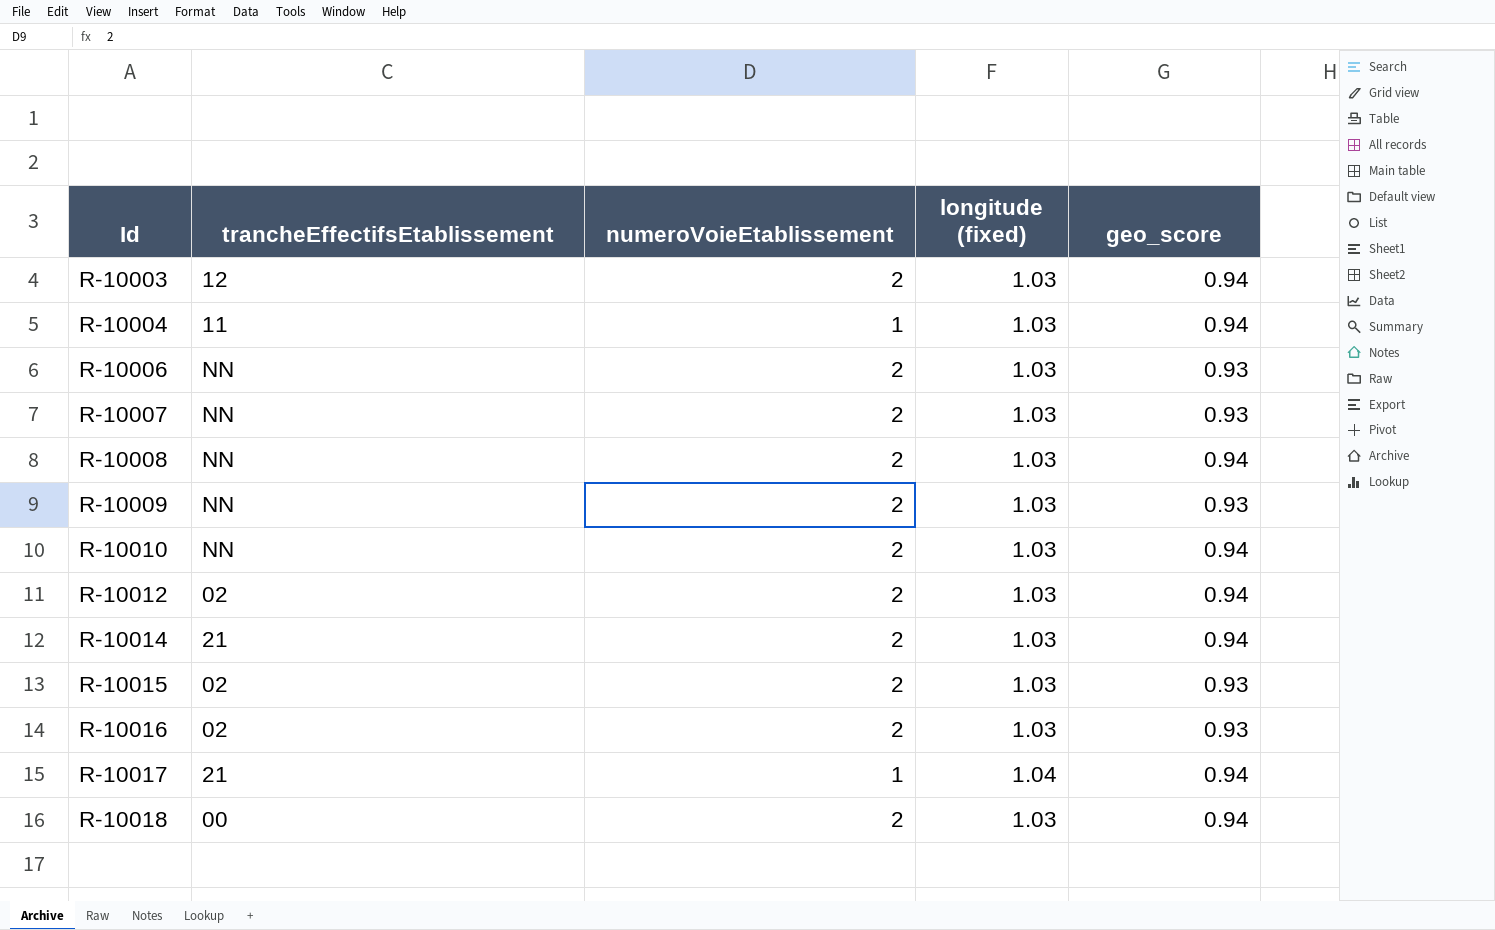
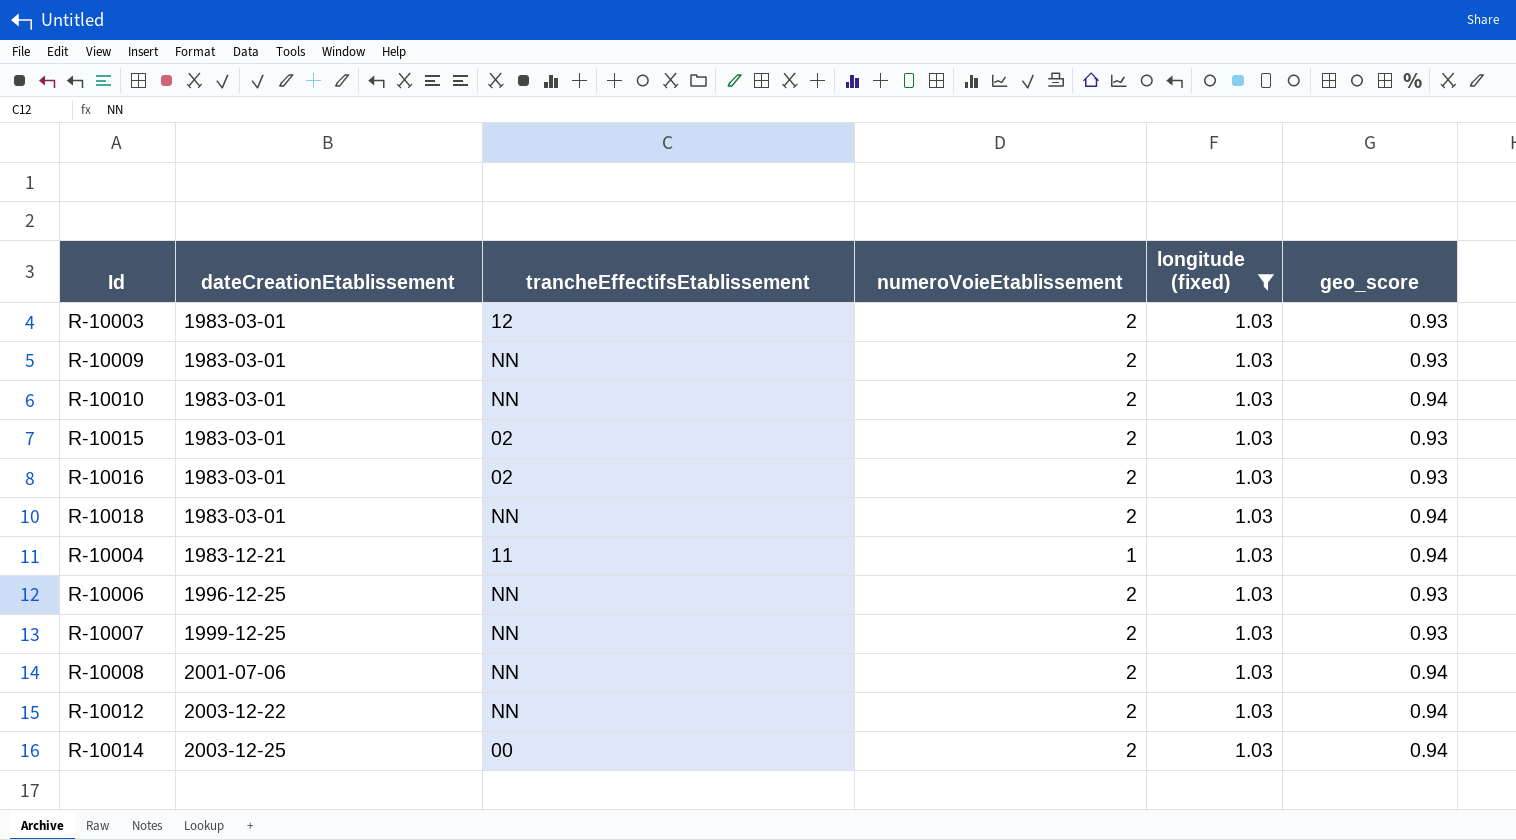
filter: none -> longitude (fixed) = 1.03
row order: Id ascending -> dateCreationEtablissement ascending
column dateCreationEtablissement | position: none -> 2
R-10003 | geo_score: 0.94 -> 0.93
R-10018 | trancheEffectifsEtablissement: 00 -> NN
R-10012 | trancheEffectifsEtablissement: 02 -> NN
R-10014 | trancheEffectifsEtablissement: 21 -> 00

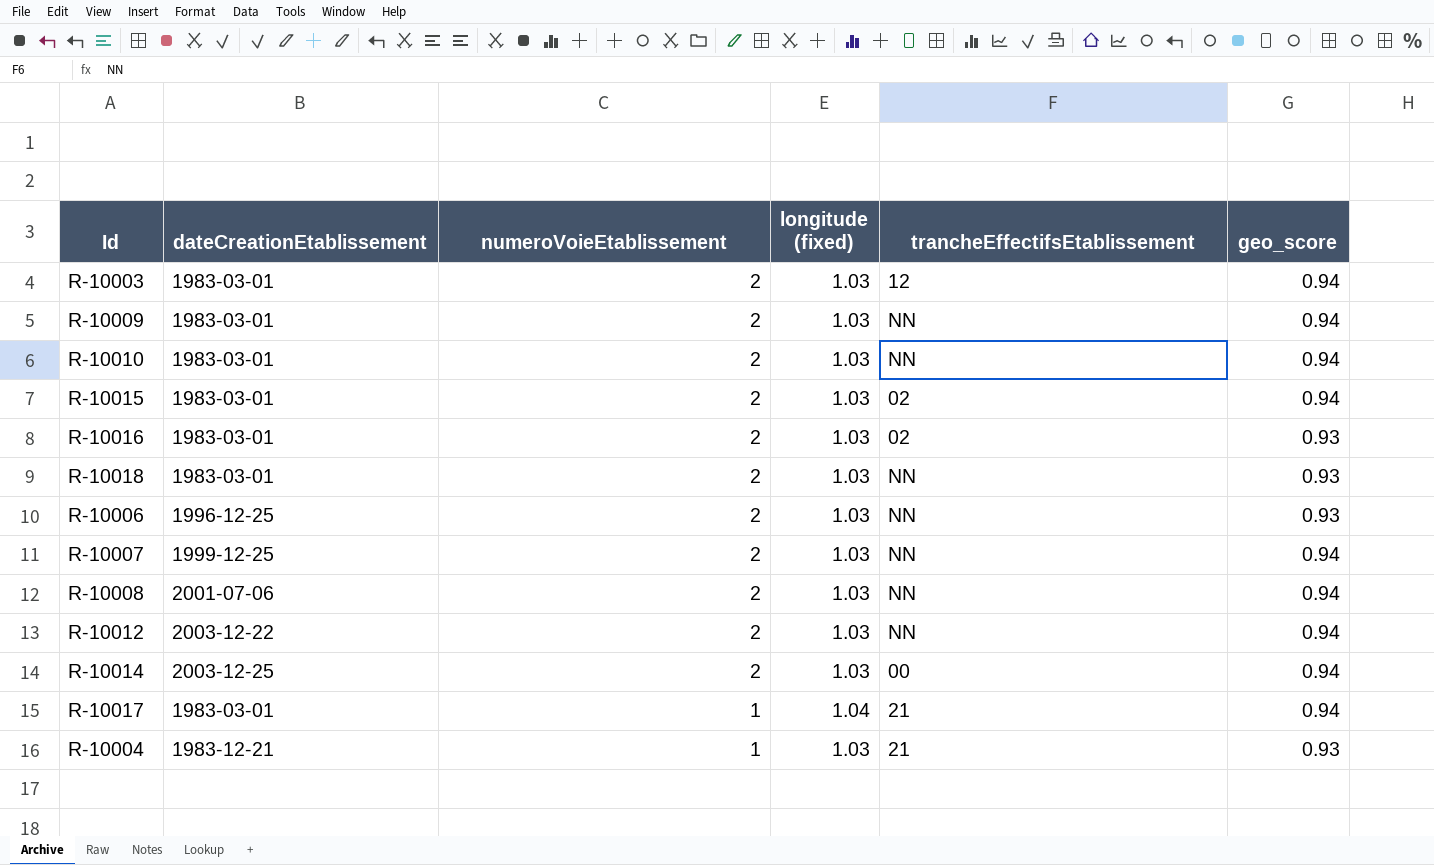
filter: longitude (fixed) = 1.03 -> none
row order: dateCreationEtablissement ascending -> numeroVoieEtablissement descending
column trancheEffectifsEtablissement | position: 3 -> 5
R-10003 | geo_score: 0.93 -> 0.94
R-10009 | geo_score: 0.93 -> 0.94
R-10015 | geo_score: 0.93 -> 0.94
R-10018 | geo_score: 0.94 -> 0.93
R-10007 | geo_score: 0.93 -> 0.94
R-10004 | trancheEffectifsEtablissement: 11 -> 21
R-10004 | geo_score: 0.94 -> 0.93

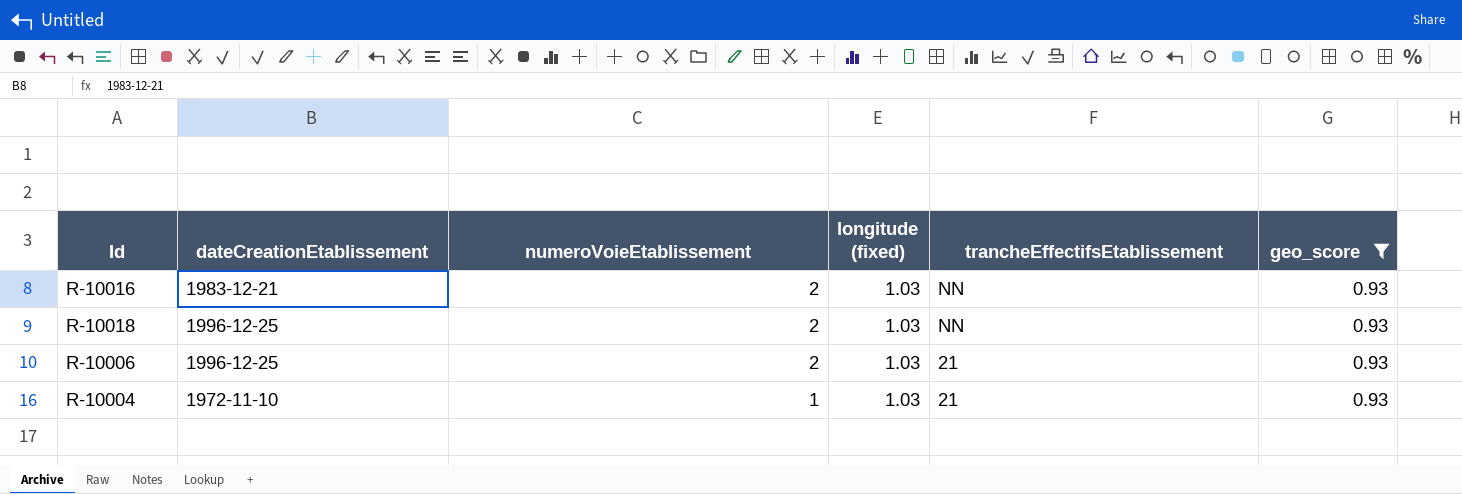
filter: none -> geo_score = 0.93
R-10016 | dateCreationEtablissement: 1983-03-01 -> 1983-12-21
R-10016 | trancheEffectifsEtablissement: 02 -> NN
R-10018 | dateCreationEtablissement: 1983-03-01 -> 1996-12-25
R-10006 | trancheEffectifsEtablissement: NN -> 21
R-10004 | dateCreationEtablissement: 1983-12-21 -> 1972-11-10

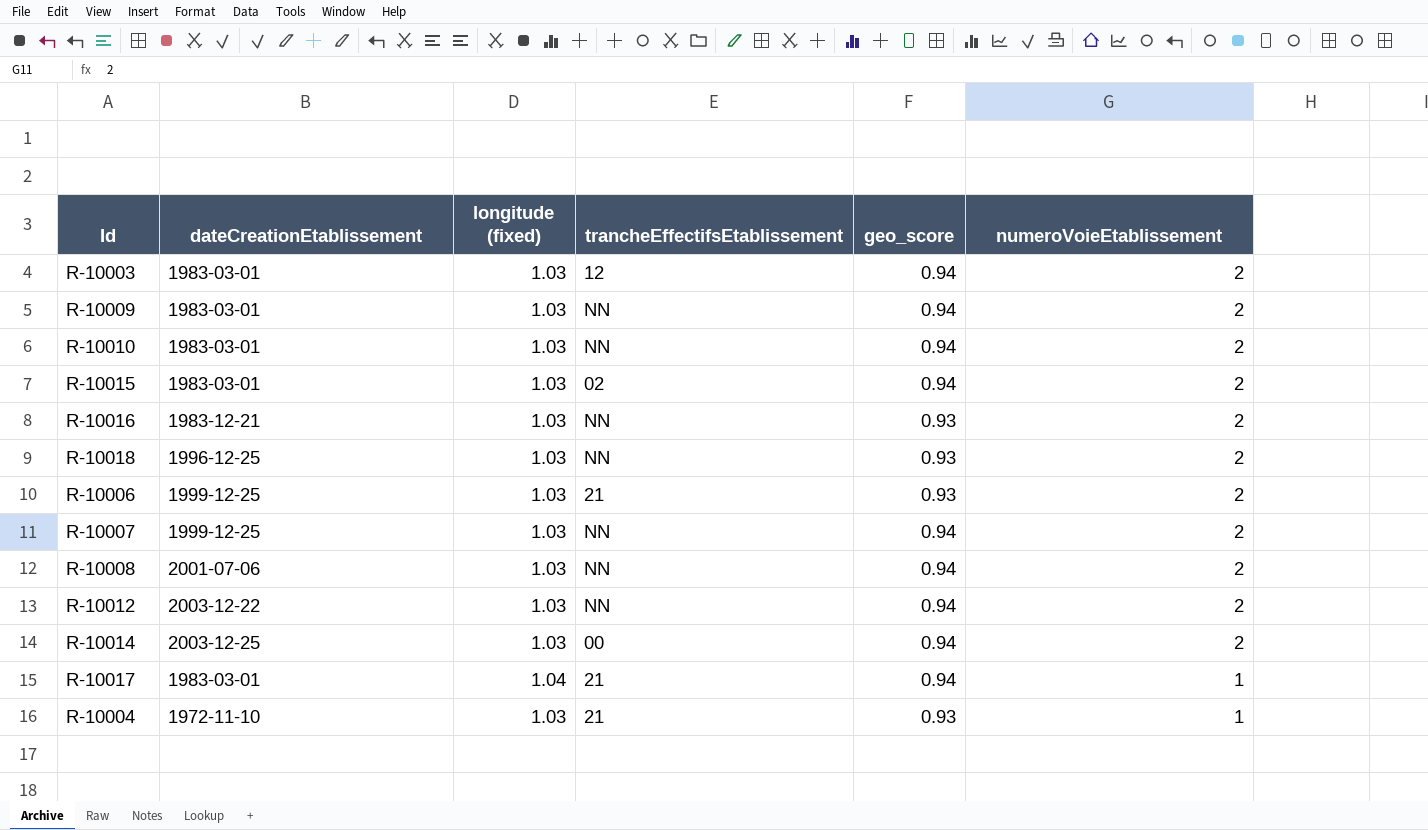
filter: geo_score = 0.93 -> none
column numeroVoieEtablissement | position: 3 -> 6
R-10006 | dateCreationEtablissement: 1996-12-25 -> 1999-12-25

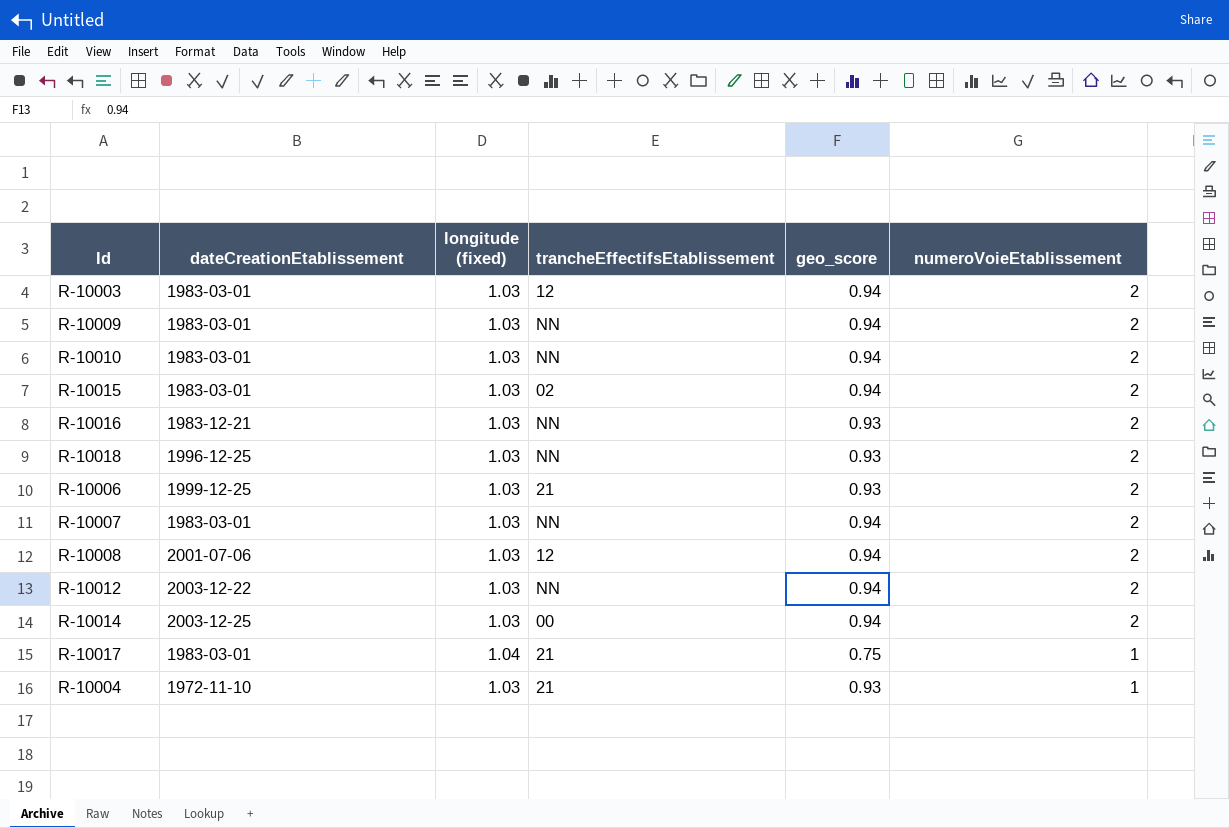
R-10007 | dateCreationEtablissement: 1999-12-25 -> 1983-03-01
R-10008 | trancheEffectifsEtablissement: NN -> 12
R-10017 | geo_score: 0.94 -> 0.75

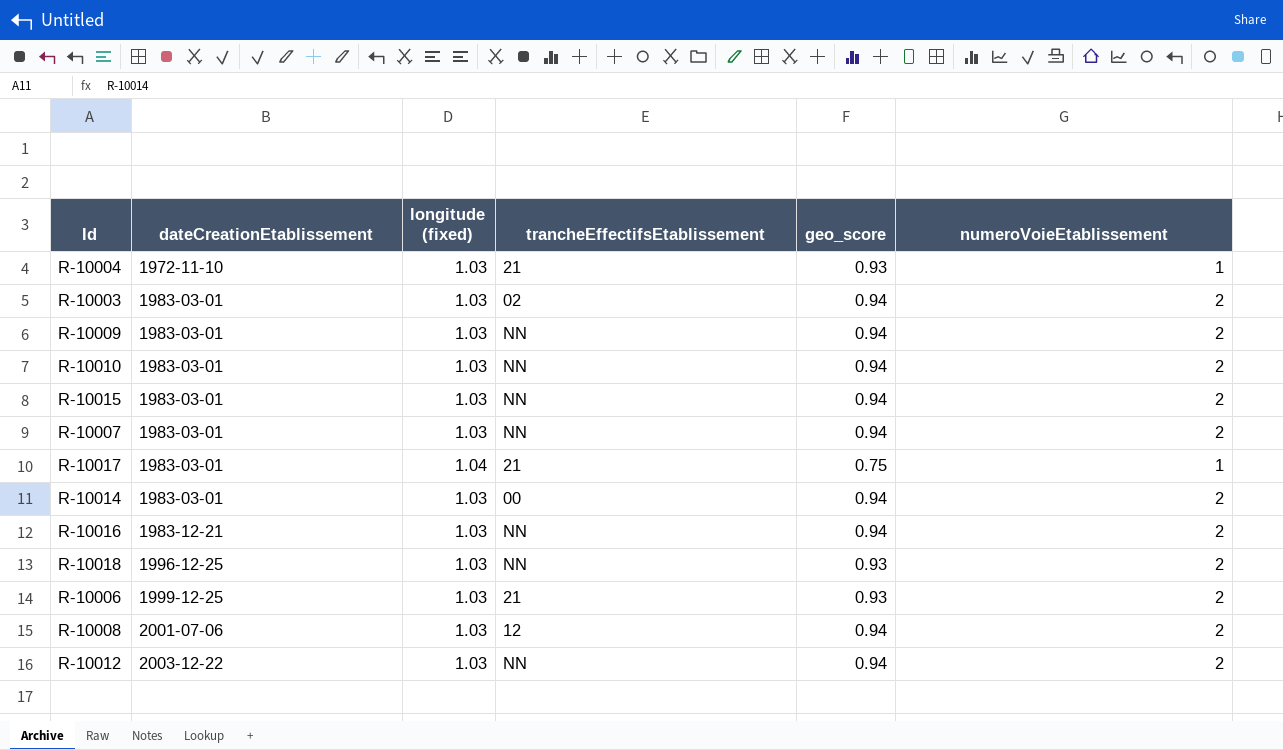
row order: numeroVoieEtablissement descending -> dateCreationEtablissement ascending
R-10003 | trancheEffectifsEtablissement: 12 -> 02
R-10015 | trancheEffectifsEtablissement: 02 -> NN
R-10014 | dateCreationEtablissement: 2003-12-25 -> 1983-03-01
R-10016 | geo_score: 0.93 -> 0.94

